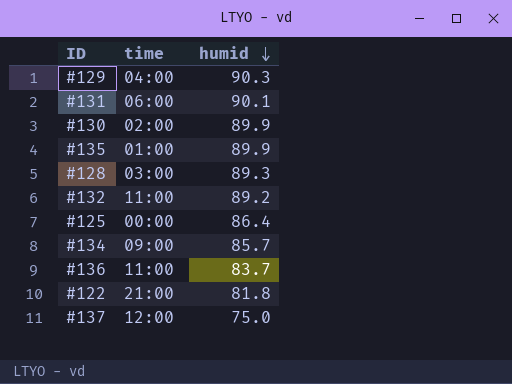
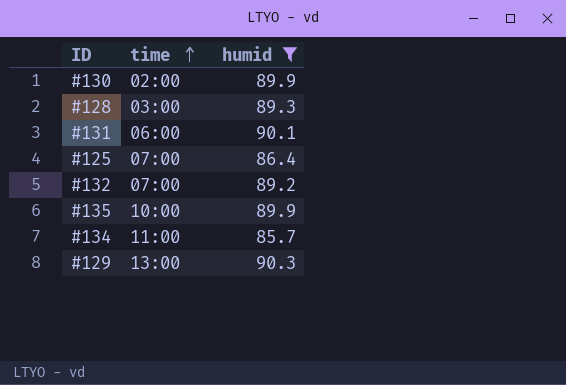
filter: none -> humid >= 85.7
row order: humid descending -> time ascending
#125 | time: 00:00 -> 07:00
#132 | time: 11:00 -> 07:00
#135 | time: 01:00 -> 10:00
#134 | time: 09:00 -> 11:00
#129 | time: 04:00 -> 13:00

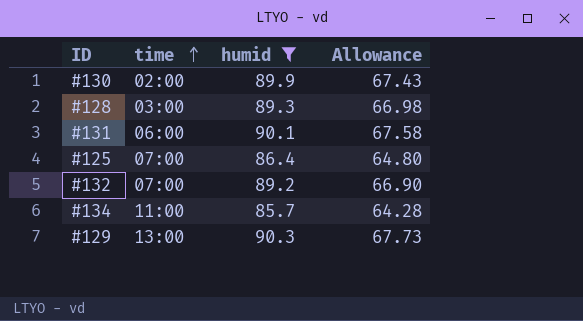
column Allowance | formula: none -> [humid] * 0.75
row #135: 10:00 | 89.9 -> none

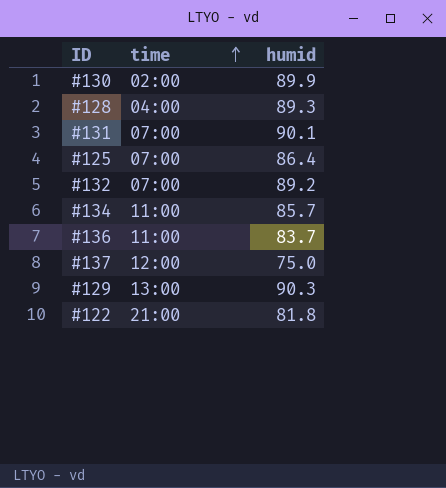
filter: humid >= 85.7 -> none
column Allowance | formula: [humid] * 0.75 -> none
#128 | time: 03:00 -> 04:00
#131 | time: 06:00 -> 07:00

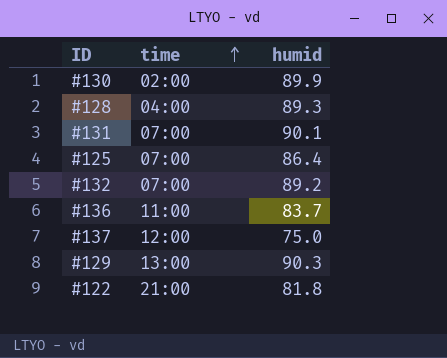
row #134: 11:00 | 85.7 -> none

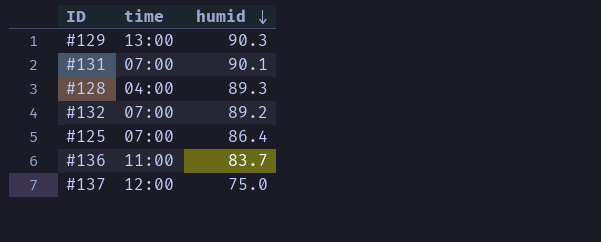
row order: time ascending -> humid descending
row #130: 02:00 | 89.9 -> none
row #122: 21:00 | 81.8 -> none

